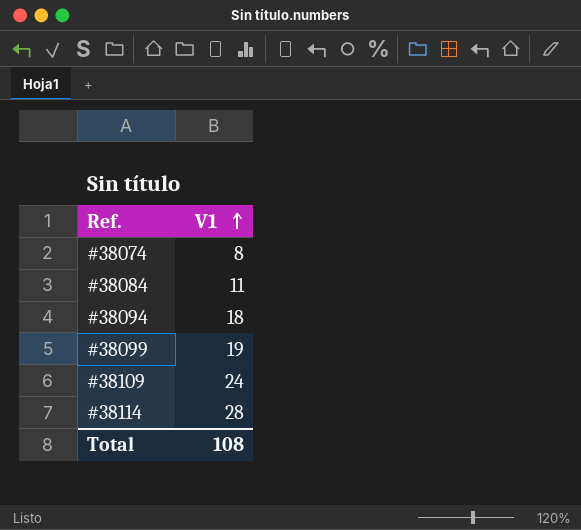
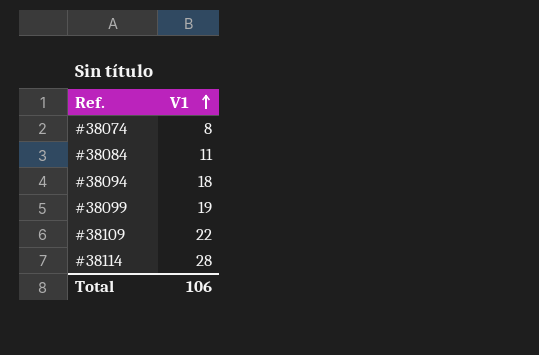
#38109 | V1: 24 -> 22
Total | V1: 108 -> 106

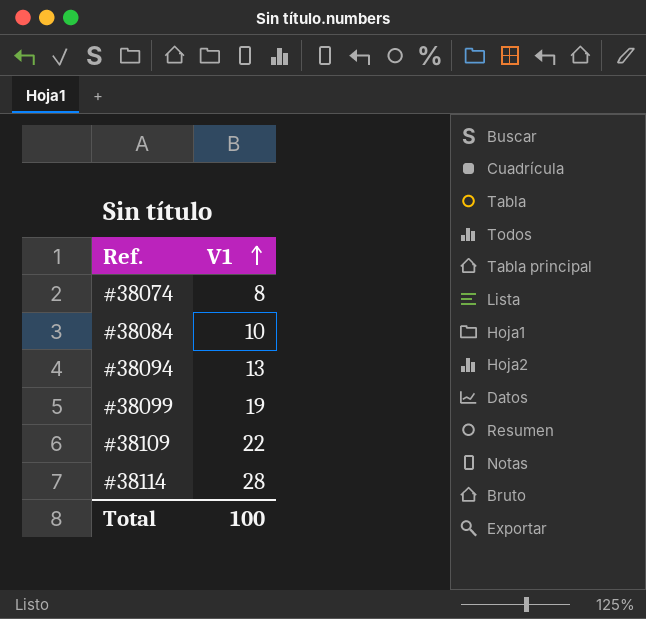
#38084 | V1: 11 -> 10
#38094 | V1: 18 -> 13
Total | V1: 106 -> 100

